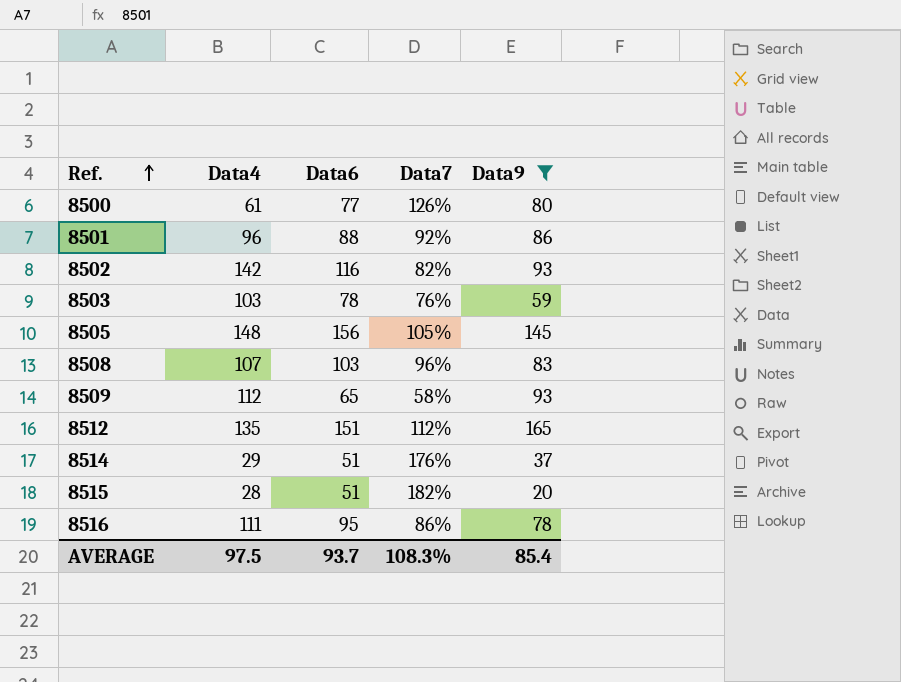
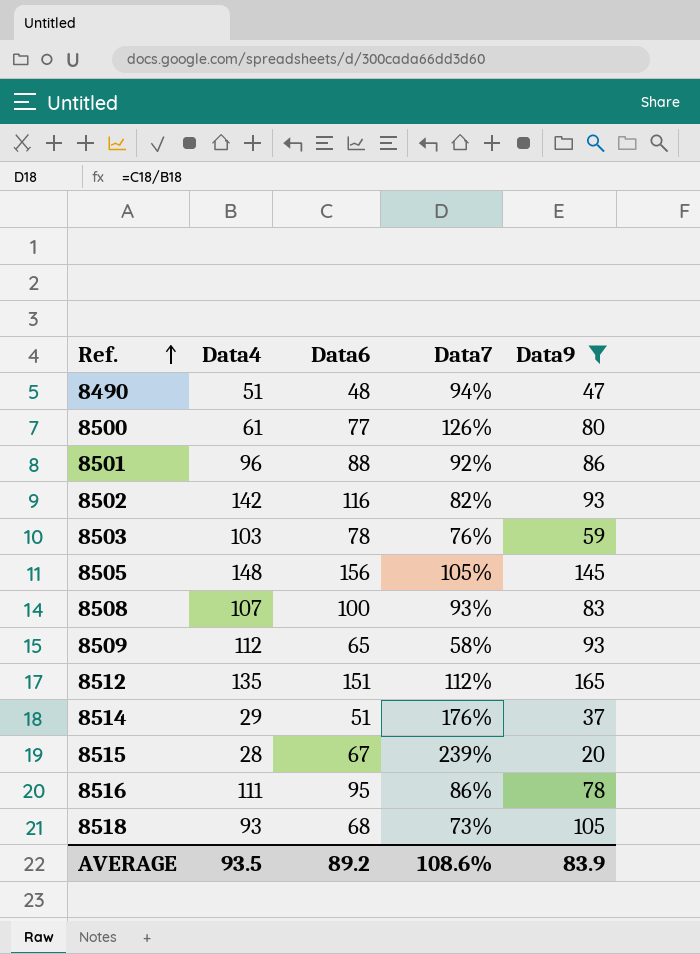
row 8490: none -> 51 | 48 | 94% | 47
8508 | Data6: 103 -> 100
8508 | Data7: 96% -> 93%
8515 | Data6: 51 -> 67
8515 | Data7: 182% -> 239%
row 8518: none -> 93 | 68 | 73% | 105
AVERAGE | Data4: 97.5 -> 93.5
AVERAGE | Data6: 93.7 -> 89.2
AVERAGE | Data7: 108.3% -> 108.6%
AVERAGE | Data9: 85.4 -> 83.9

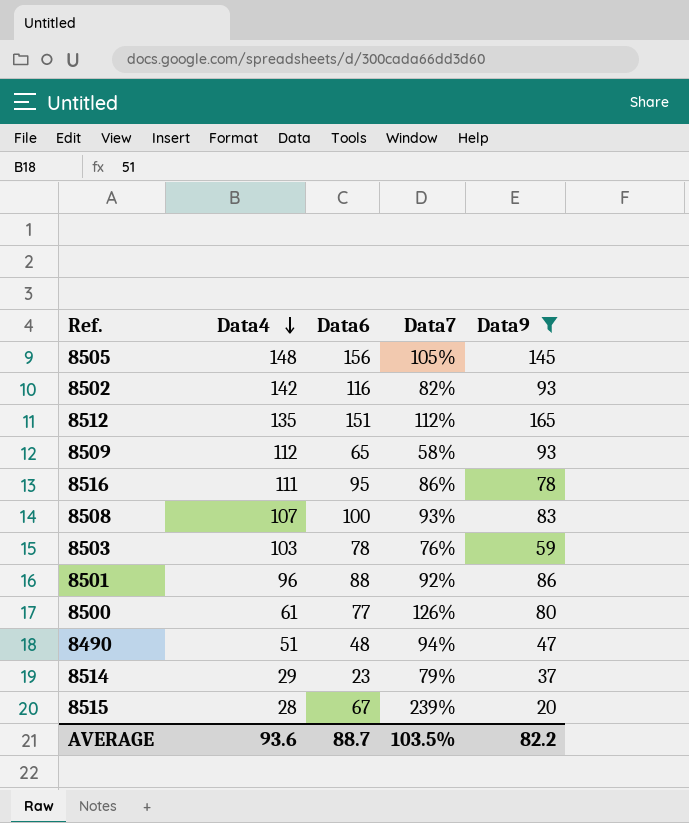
row order: Ref. ascending -> Data4 descending
row 8518: 93 | 68 | 73% | 105 -> none
8514 | Data6: 51 -> 23
8514 | Data7: 176% -> 79%
AVERAGE | Data4: 93.5 -> 93.6
AVERAGE | Data6: 89.2 -> 88.7
AVERAGE | Data7: 108.6% -> 103.5%
AVERAGE | Data9: 83.9 -> 82.2

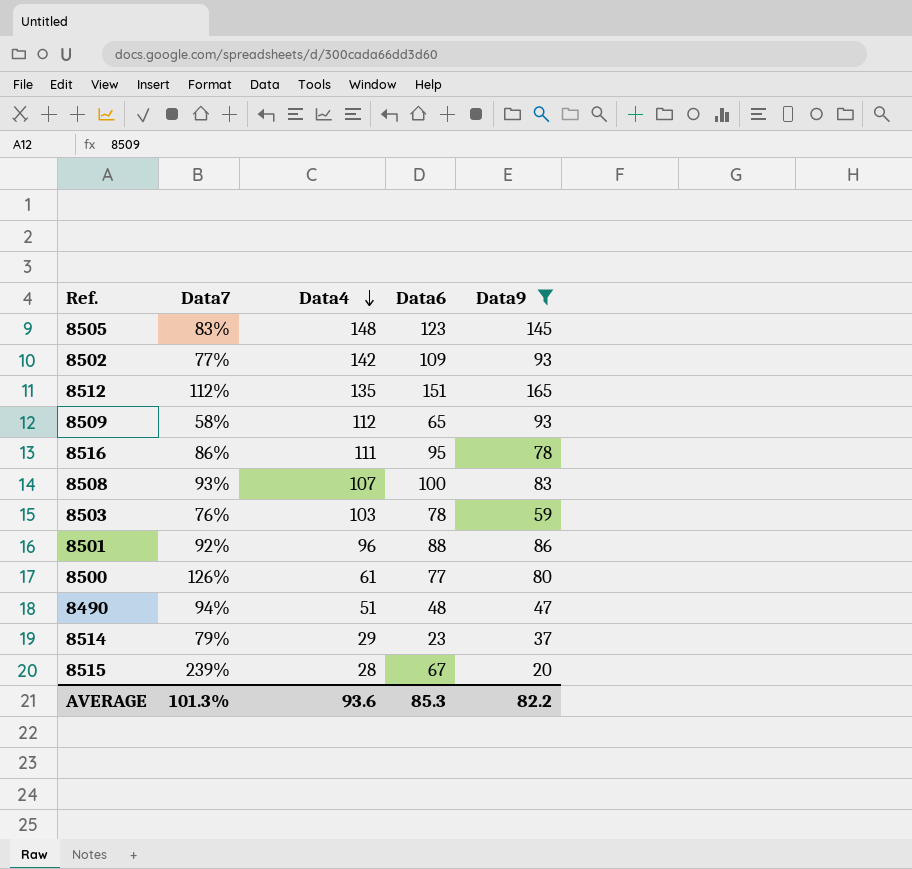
column Data7 | position: 4 -> 2
8505 | Data7: 105% -> 83%
8505 | Data6: 156 -> 123
8502 | Data7: 82% -> 77%
8502 | Data6: 116 -> 109
AVERAGE | Data7: 103.5% -> 101.3%
AVERAGE | Data6: 88.7 -> 85.3

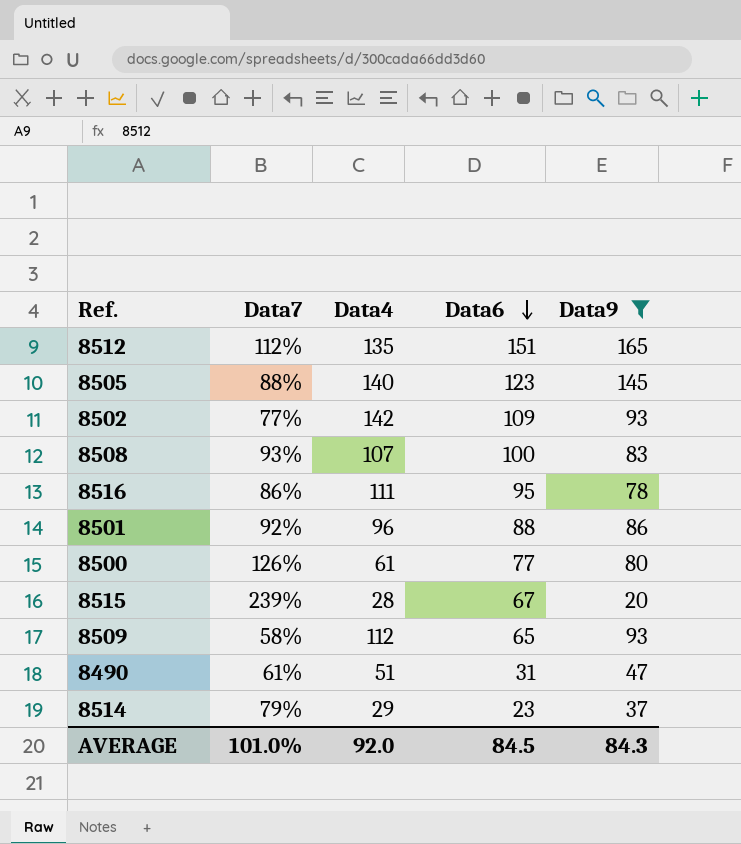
row order: Data4 descending -> Data6 descending
row 8503: 76% | 103 | 78 | 59 -> none
8505 | Data7: 83% -> 88%
8505 | Data4: 148 -> 140
8490 | Data7: 94% -> 61%
8490 | Data6: 48 -> 31
AVERAGE | Data7: 101.3% -> 101.0%
AVERAGE | Data4: 93.6 -> 92.0
AVERAGE | Data6: 85.3 -> 84.5
AVERAGE | Data9: 82.2 -> 84.3

